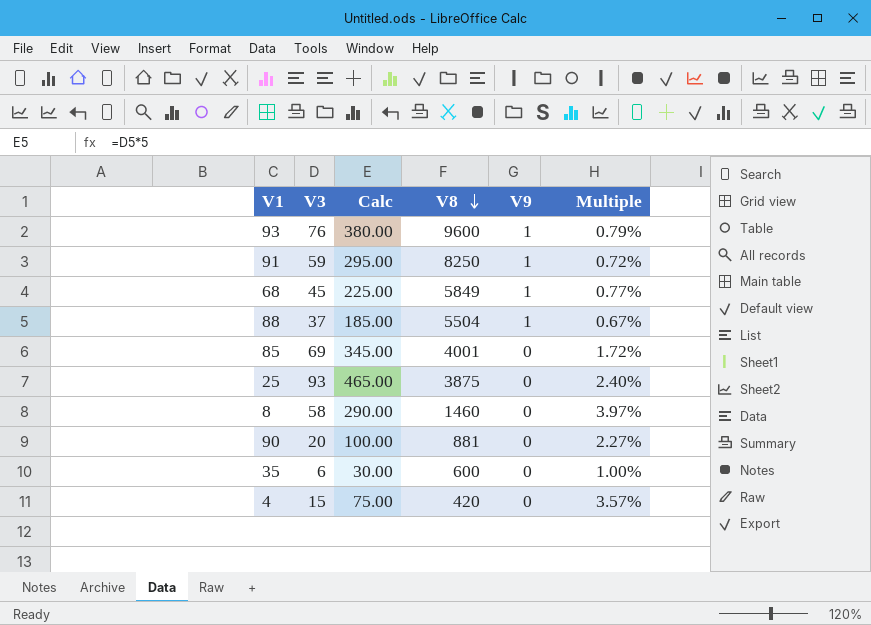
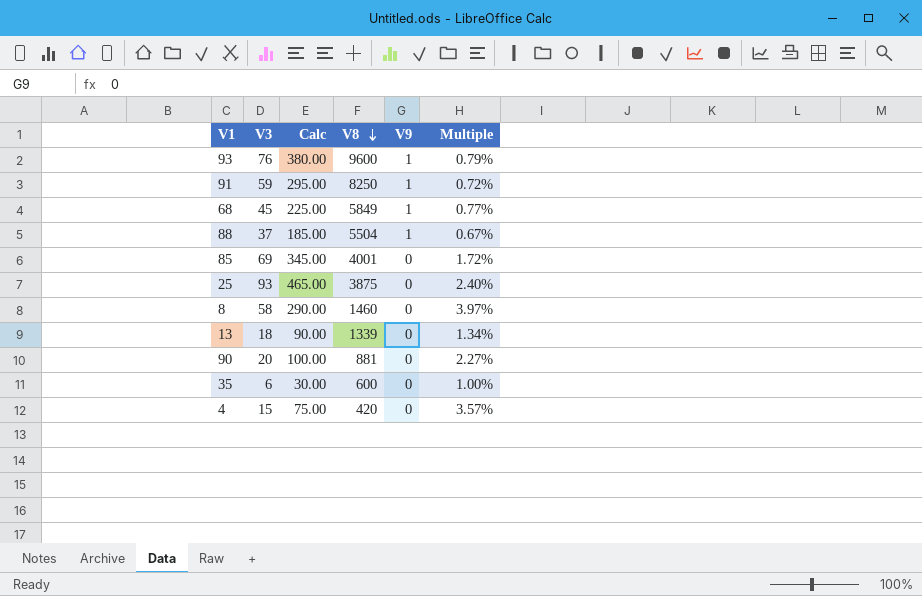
row 13: none -> 18 | 90.00 | 1339 | 0 | 1.34%

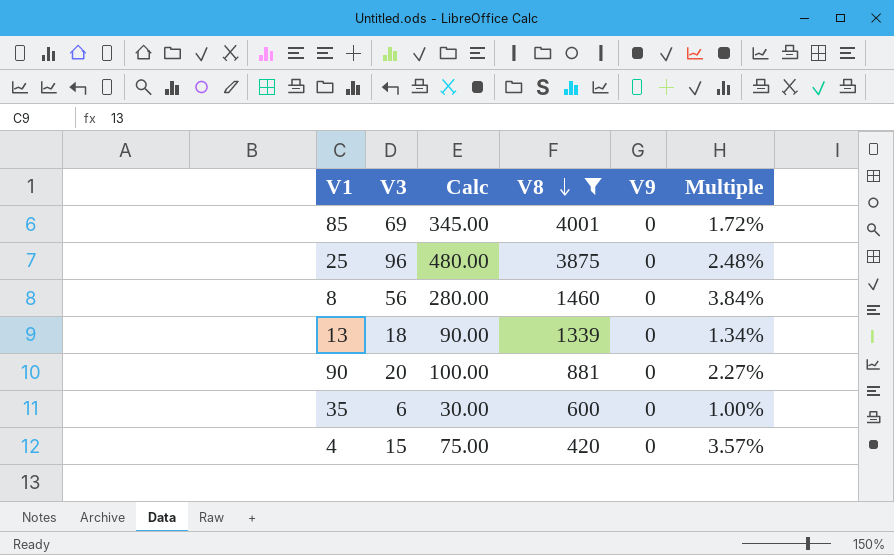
filter: none -> V8 <= 4001
25 | V3: 93 -> 96
25 | Calc: 465.00 -> 480.00
25 | Multiple: 2.40% -> 2.48%
8 | V3: 58 -> 56
8 | Calc: 290.00 -> 280.00
8 | Multiple: 3.97% -> 3.84%

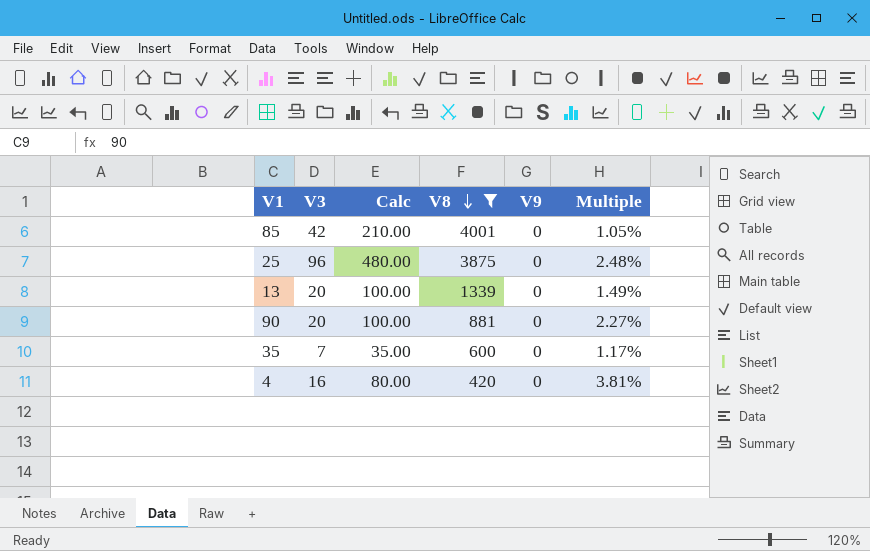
row 8: 56 | 280.00 | 1460 | 0 | 3.84% -> none
85 | V3: 69 -> 42
85 | Calc: 345.00 -> 210.00
85 | Multiple: 1.72% -> 1.05%
13 | V3: 18 -> 20
13 | Calc: 90.00 -> 100.00
13 | Multiple: 1.34% -> 1.49%
35 | V3: 6 -> 7
35 | Calc: 30.00 -> 35.00
35 | Multiple: 1.00% -> 1.17%
4 | V3: 15 -> 16
4 | Calc: 75.00 -> 80.00
4 | Multiple: 3.57% -> 3.81%

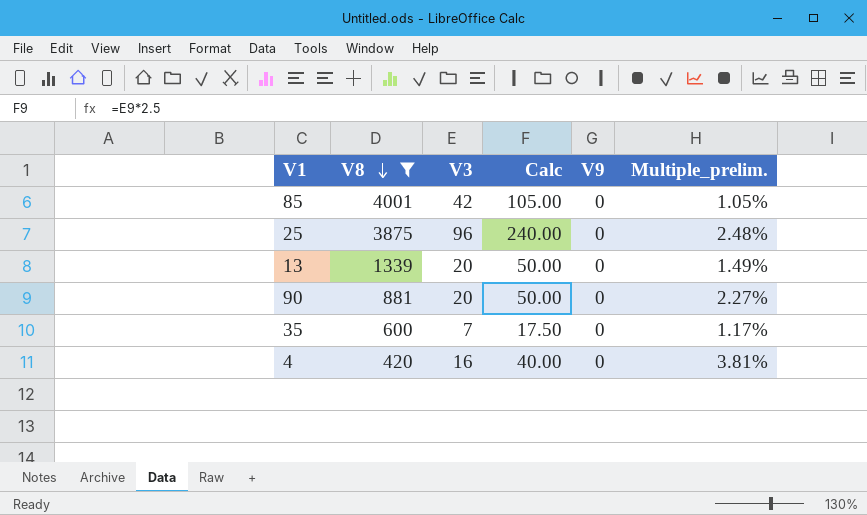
column V8 | position: 4 -> 2
column Calc | formula: [V3] * 5 -> [V3] * 2.5
column name: Multiple -> Multiple_prelim.

